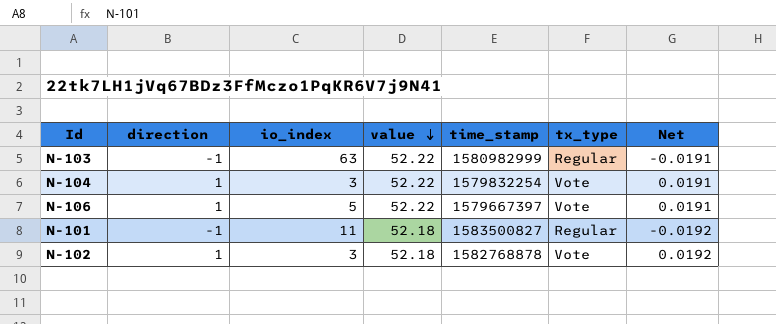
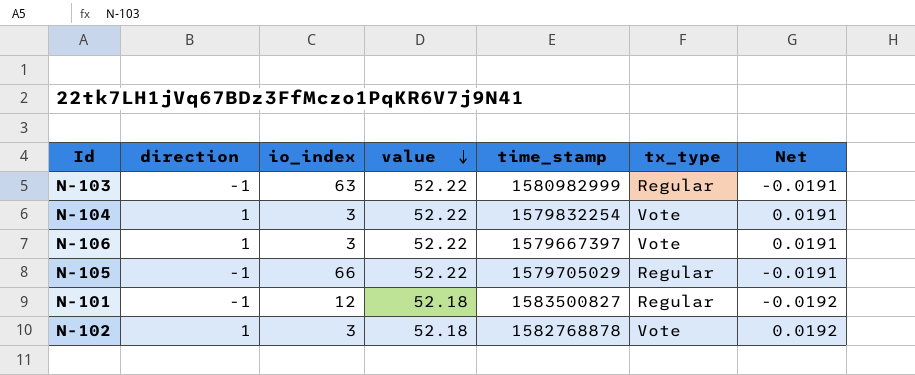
N-106 | io_index: 5 -> 3
row N-105: none -> -1 | 66 | 52.22 | 1579705029 | Regular | -0.0191
N-101 | io_index: 11 -> 12

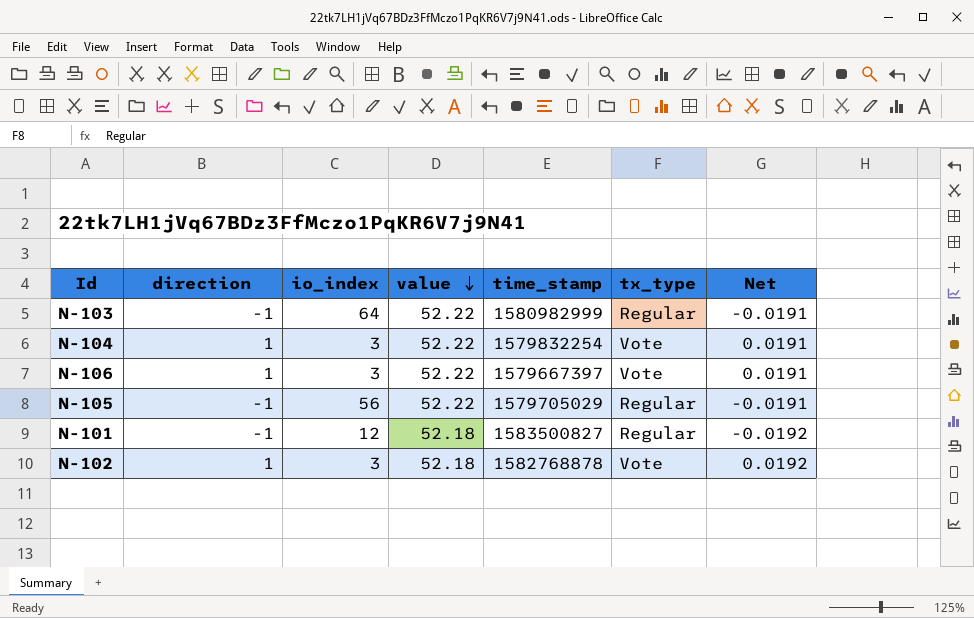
N-103 | io_index: 63 -> 64
N-105 | io_index: 66 -> 56

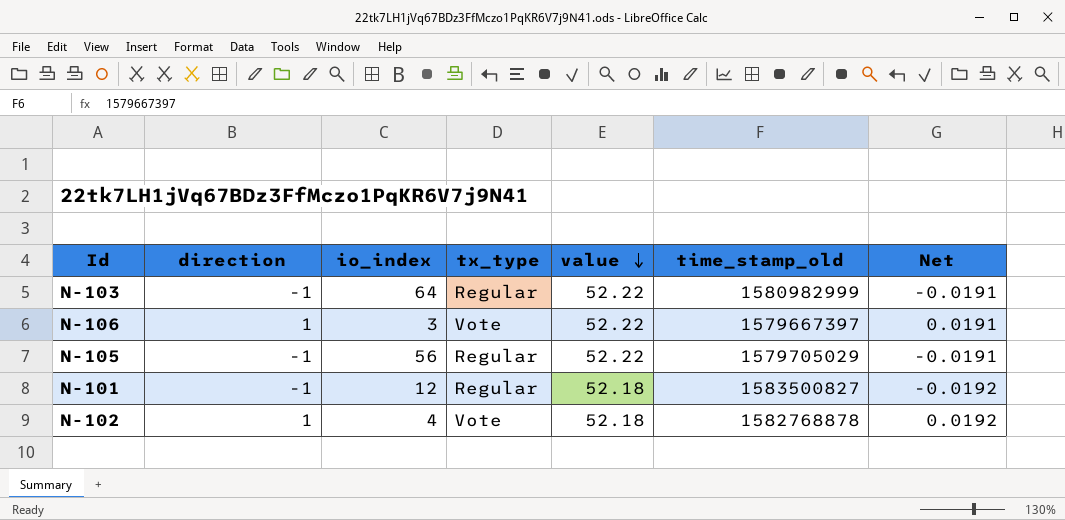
column tx_type | position: 6 -> 4
column name: time_stamp -> time_stamp_old
row N-104: 1 | 3 | 52.22 | 1579832254 | Vote | 0.0191 -> none
N-102 | io_index: 3 -> 4

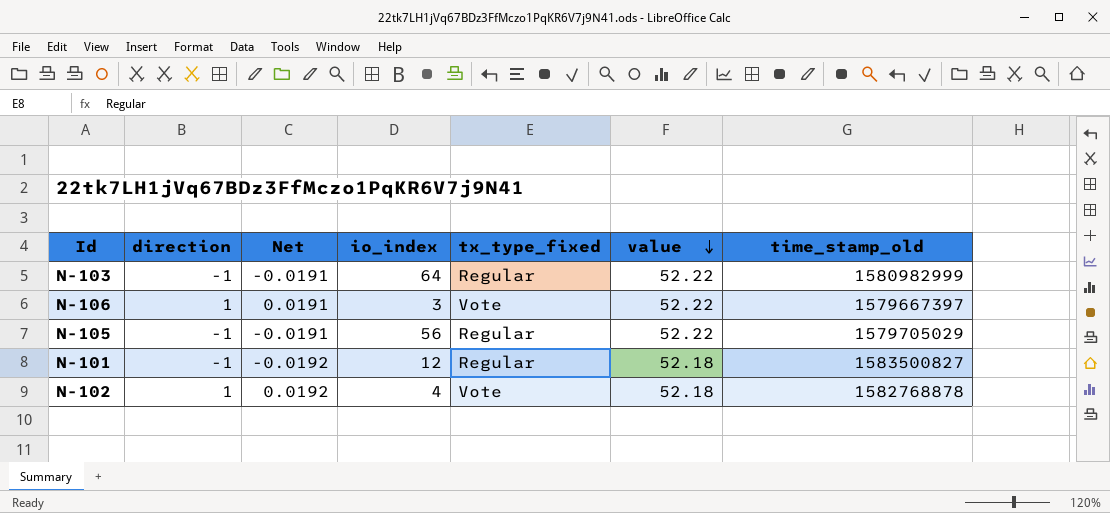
column Net | position: 7 -> 3
column name: tx_type -> tx_type_fixed

